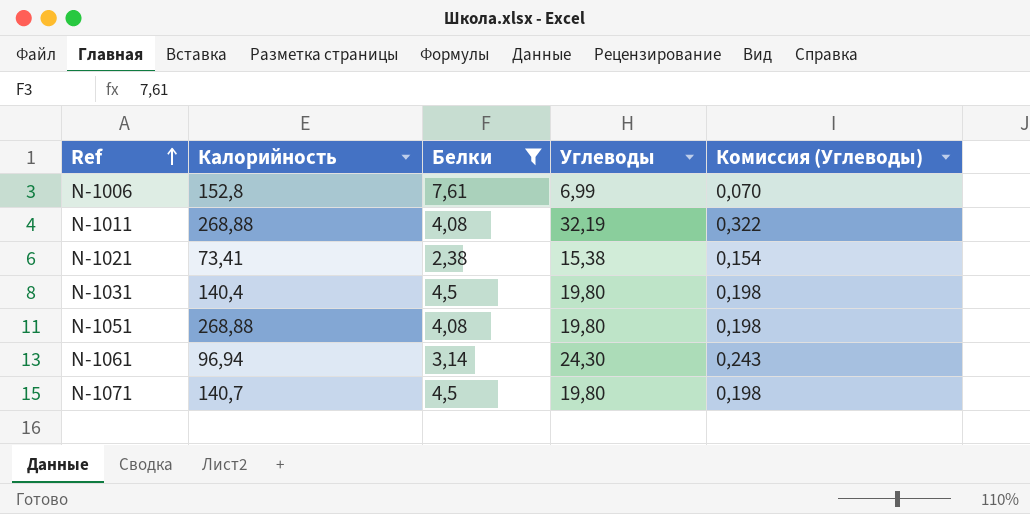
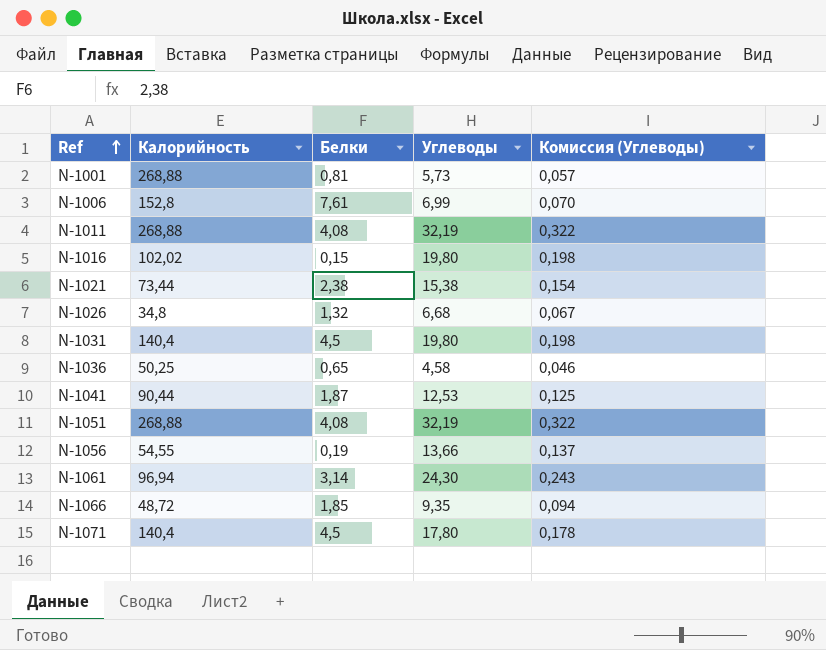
filter: Белки >= 2,38 -> none
N-1021 | Калорийность: 73,41 -> 73,44
N-1051 | Углеводы: 19,80 -> 32,19
N-1051 | Комиссия (Углеводы): 0,198 -> 0,322
N-1071 | Калорийность: 140,7 -> 140,4
N-1071 | Углеводы: 19,80 -> 17,80
N-1071 | Комиссия (Углеводы): 0,198 -> 0,178

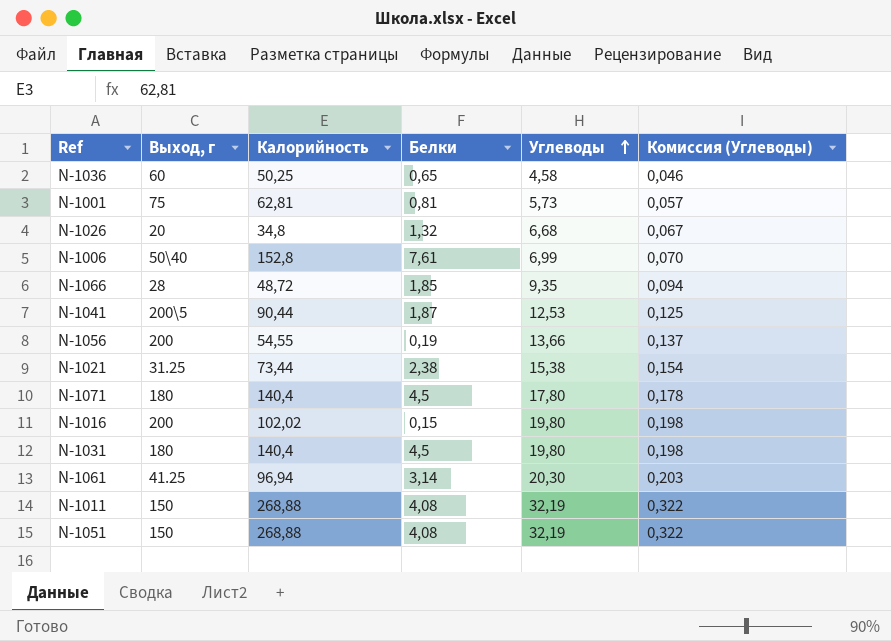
row order: Ref ascending -> Углеводы ascending
column Выход, г | position: none -> 2
N-1001 | Калорийность: 268,88 -> 62,81
N-1061 | Углеводы: 24,30 -> 20,30
N-1061 | Комиссия (Углеводы): 0,243 -> 0,203

